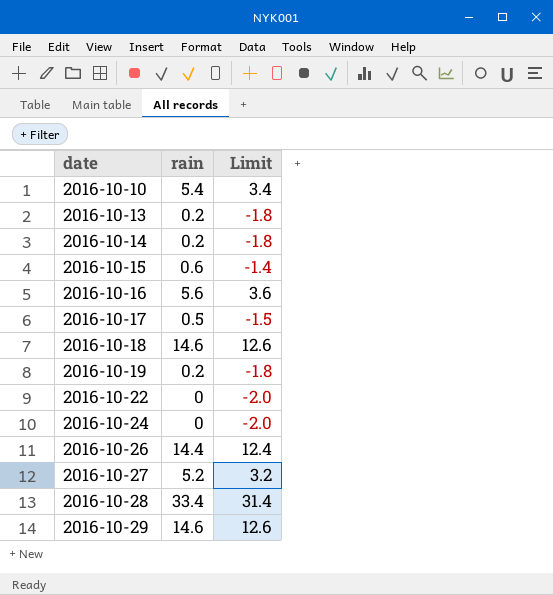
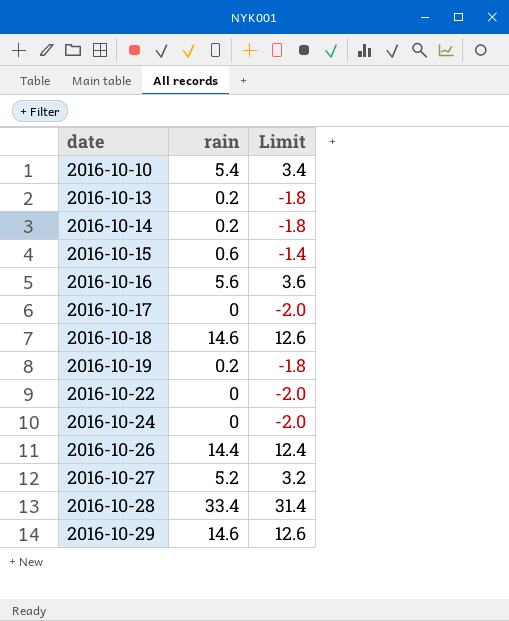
2016-10-17 | rain: 0.5 -> 0
2016-10-17 | Limit: -1.5 -> -2.0

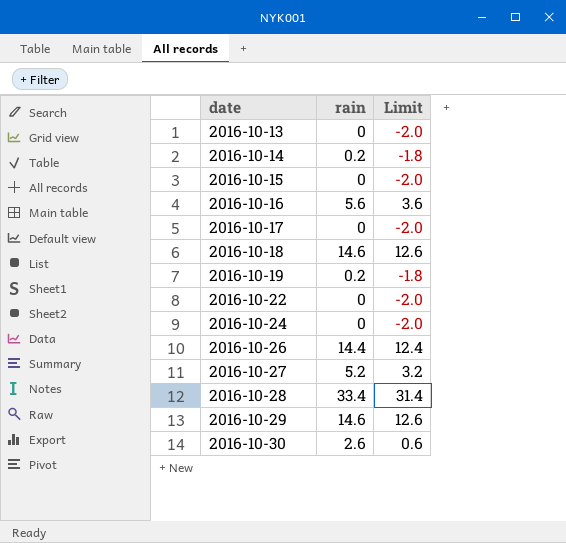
row 2016-10-10: 5.4 | 3.4 -> none
2016-10-13 | rain: 0.2 -> 0
2016-10-13 | Limit: -1.8 -> -2.0
2016-10-15 | rain: 0.6 -> 0
2016-10-15 | Limit: -1.4 -> -2.0
row 2016-10-30: none -> 2.6 | 0.6

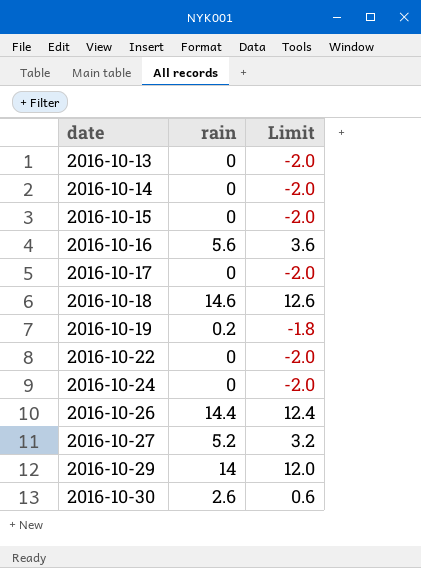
row 2016-10-28: 33.4 | 31.4 -> none
2016-10-14 | rain: 0.2 -> 0
2016-10-14 | Limit: -1.8 -> -2.0
2016-10-29 | rain: 14.6 -> 14
2016-10-29 | Limit: 12.6 -> 12.0

